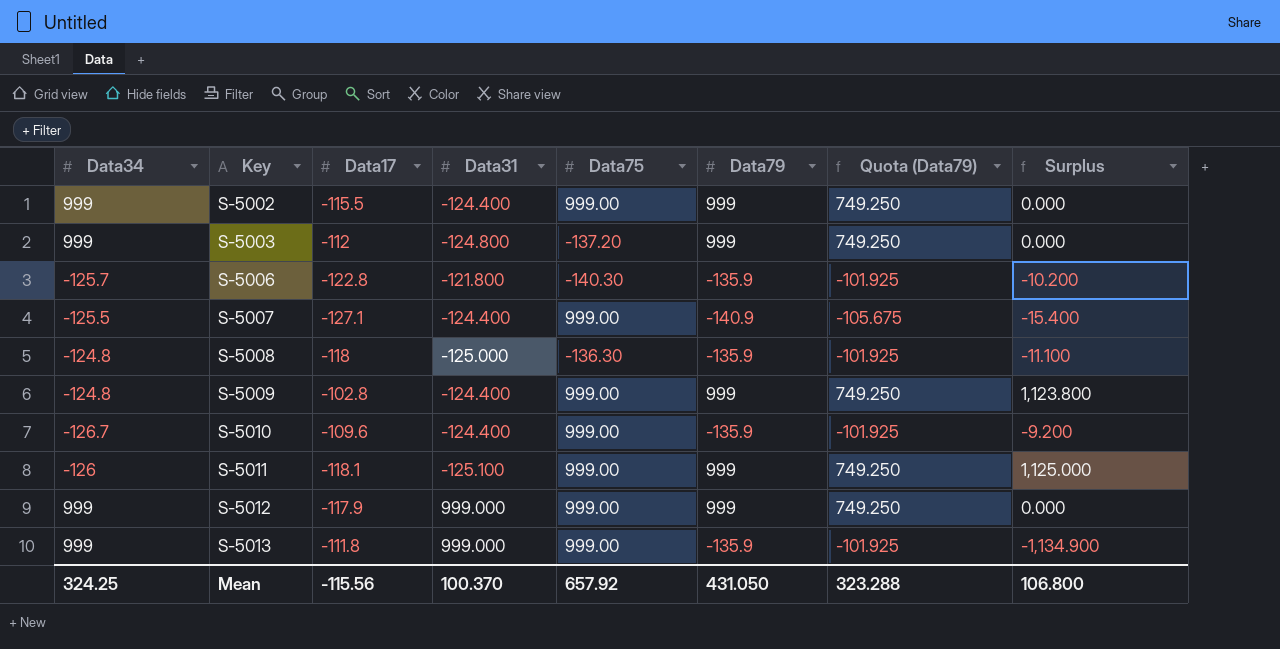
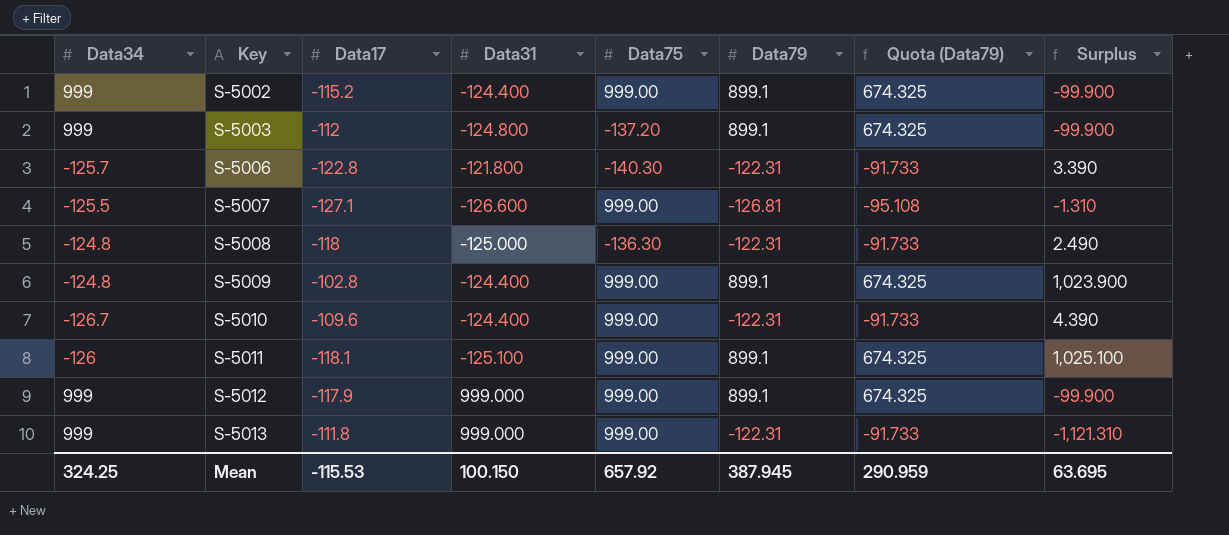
S-5002 | Data17: -115.5 -> -115.2
S-5002 | Data79: 999 -> 899.1
S-5002 | Quota (Data79): 749.250 -> 674.325
S-5002 | Surplus: 0.000 -> -99.900
S-5003 | Data79: 999 -> 899.1
S-5003 | Quota (Data79): 749.250 -> 674.325
S-5003 | Surplus: 0.000 -> -99.900
S-5006 | Data79: -135.9 -> -122.31
S-5006 | Quota (Data79): -101.925 -> -91.733
S-5006 | Surplus: -10.200 -> 3.390
S-5007 | Data31: -124.400 -> -126.600
S-5007 | Data79: -140.9 -> -126.81
S-5007 | Quota (Data79): -105.675 -> -95.108
S-5007 | Surplus: -15.400 -> -1.310
S-5008 | Data79: -135.9 -> -122.31
S-5008 | Quota (Data79): -101.925 -> -91.733
S-5008 | Surplus: -11.100 -> 2.490
S-5009 | Data79: 999 -> 899.1
S-5009 | Quota (Data79): 749.250 -> 674.325
S-5009 | Surplus: 1,123.800 -> 1,023.900
S-5010 | Data79: -135.9 -> -122.31
S-5010 | Quota (Data79): -101.925 -> -91.733
S-5010 | Surplus: -9.200 -> 4.390
S-5011 | Data79: 999 -> 899.1
S-5011 | Quota (Data79): 749.250 -> 674.325
S-5011 | Surplus: 1,125.000 -> 1,025.100
S-5012 | Data79: 999 -> 899.1
S-5012 | Quota (Data79): 749.250 -> 674.325
S-5012 | Surplus: 0.000 -> -99.900
S-5013 | Data79: -135.9 -> -122.31
S-5013 | Quota (Data79): -101.925 -> -91.733
S-5013 | Surplus: -1,134.900 -> -1,121.310
Mean | Data17: -115.56 -> -115.53
Mean | Data31: 100.370 -> 100.150
Mean | Data79: 431.050 -> 387.945
Mean | Quota (Data79): 323.288 -> 290.959
Mean | Surplus: 106.800 -> 63.695

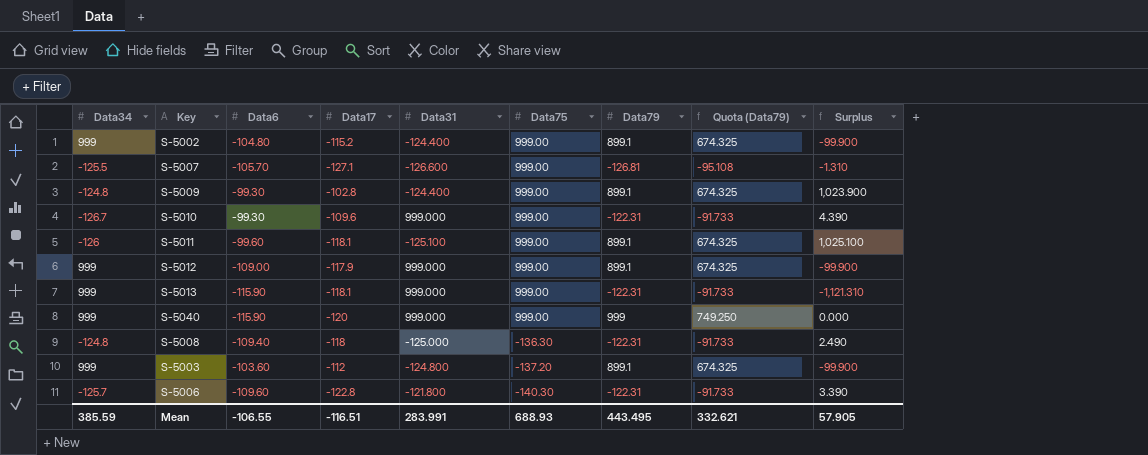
row order: Key ascending -> Data75 descending
column Data6 | position: none -> 3
S-5010 | Data31: -124.400 -> 999.000
S-5013 | Data17: -111.8 -> -118.1
row S-5040: none -> 999 | -115.90 | -120 | 999.000 | 999.00 | 999 | 749.250 | 0.000
Mean | Data34: 324.25 -> 385.59
Mean | Data17: -115.53 -> -116.51
Mean | Data31: 100.150 -> 283.991
Mean | Data75: 657.92 -> 688.93
Mean | Data79: 387.945 -> 443.495
Mean | Quota (Data79): 290.959 -> 332.621
Mean | Surplus: 63.695 -> 57.905

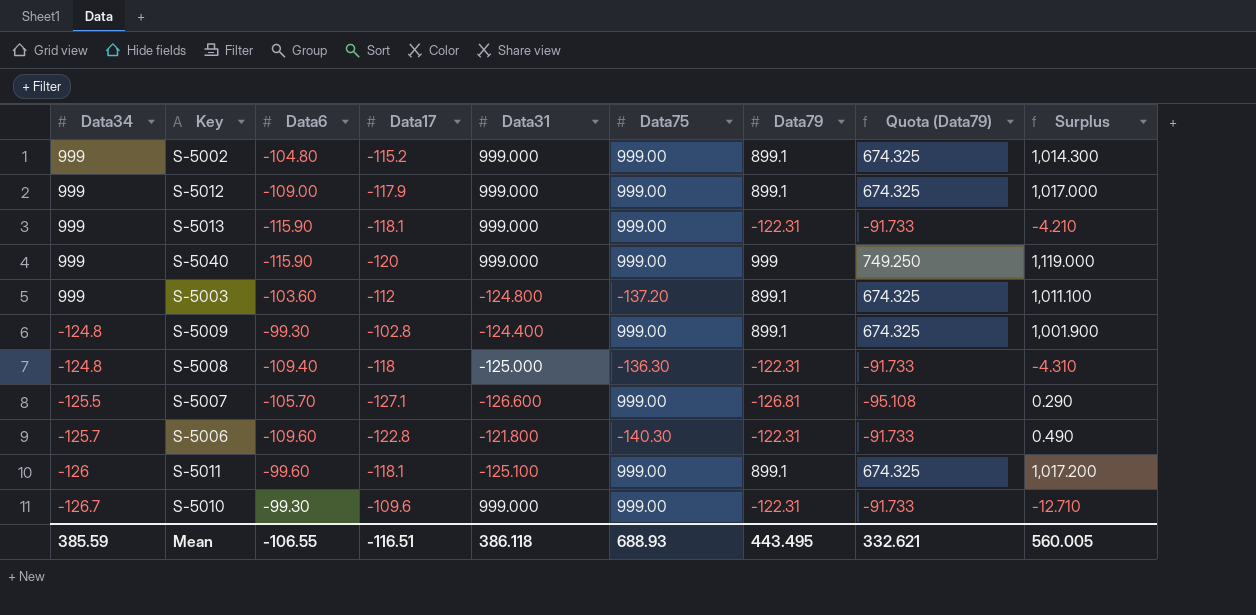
row order: Data75 descending -> Data34 descending
column Surplus | formula: [Data79] - [Data34] -> [Data79] - [Data17]
S-5002 | Data31: -124.400 -> 999.000
Mean | Data31: 283.991 -> 386.118
Mean | Surplus: 57.905 -> 560.005

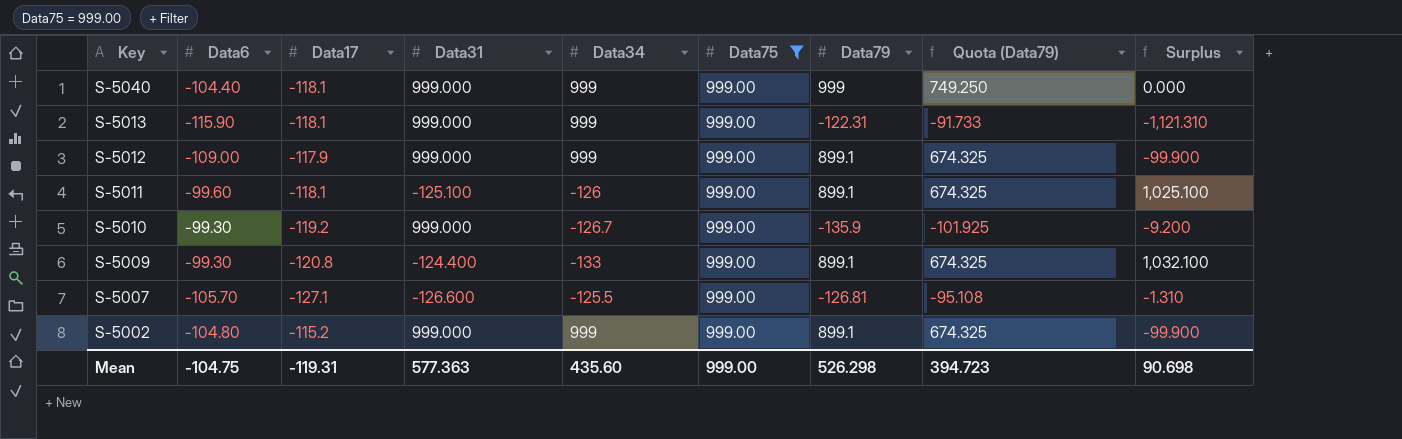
filter: none -> Data75 = 999.00
row order: Data34 descending -> Key descending
column Data34 | position: 1 -> 5
column Surplus | formula: [Data79] - [Data17] -> [Data79] - [Data34]
S-5040 | Data6: -115.90 -> -104.40
S-5040 | Data17: -120 -> -118.1
S-5010 | Data17: -109.6 -> -119.2
S-5010 | Data79: -122.31 -> -135.9
S-5010 | Quota (Data79): -91.733 -> -101.925
S-5009 | Data17: -102.8 -> -120.8
S-5009 | Data34: -124.8 -> -133
Mean | Data6: -106.55 -> -104.75
Mean | Data17: -116.51 -> -119.31
Mean | Data31: 386.118 -> 577.363
Mean | Data34: 385.59 -> 435.60
Mean | Data75: 688.93 -> 999.00
Mean | Data79: 443.495 -> 526.298
Mean | Quota (Data79): 332.621 -> 394.723
Mean | Surplus: 560.005 -> 90.698

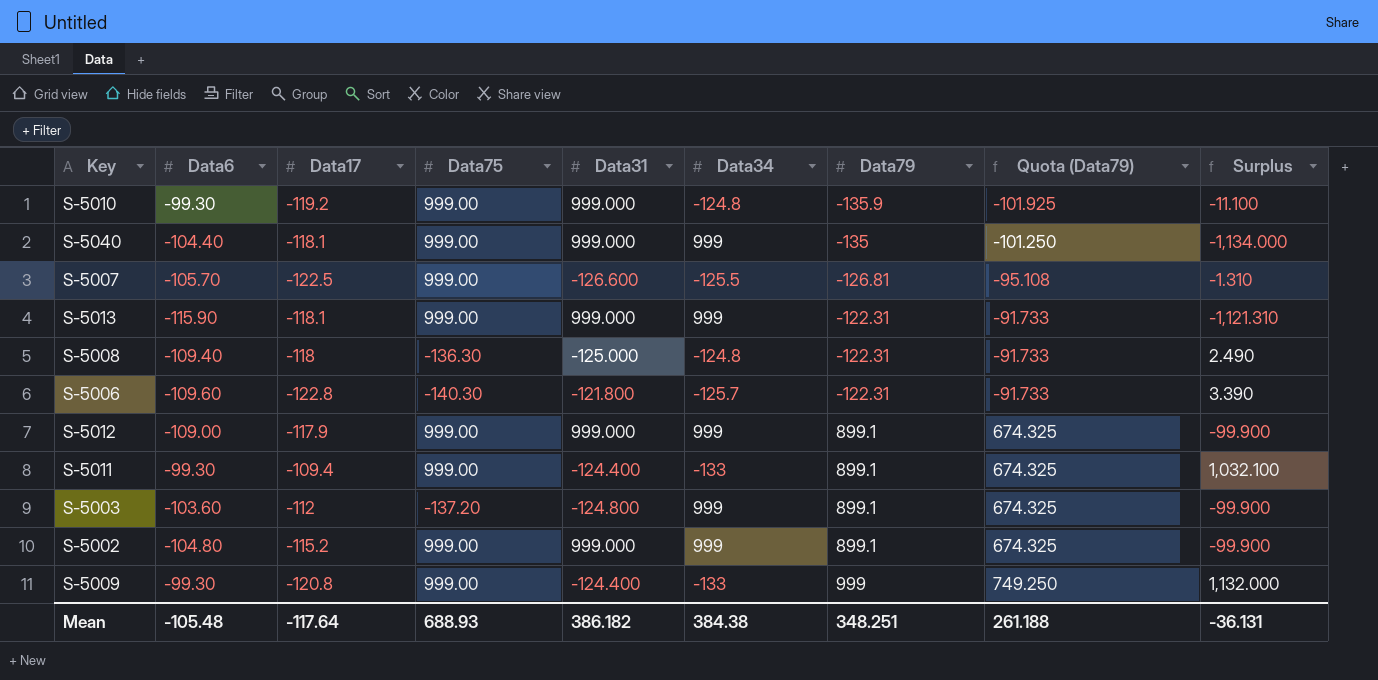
filter: Data75 = 999.00 -> none
row order: Key descending -> Data79 ascending
column Data75 | position: 6 -> 4
S-5010 | Data34: -126.7 -> -124.8
S-5010 | Surplus: -9.200 -> -11.100
S-5040 | Data79: 999 -> -135
S-5040 | Quota (Data79): 749.250 -> -101.250
S-5040 | Surplus: 0.000 -> -1,134.000
S-5007 | Data17: -127.1 -> -122.5
S-5011 | Data6: -99.60 -> -99.30
S-5011 | Data17: -118.1 -> -109.4
S-5011 | Data31: -125.100 -> -124.400
S-5011 | Data34: -126 -> -133
S-5011 | Surplus: 1,025.100 -> 1,032.100
S-5009 | Data79: 899.1 -> 999
S-5009 | Quota (Data79): 674.325 -> 749.250
S-5009 | Surplus: 1,032.100 -> 1,132.000
Mean | Data6: -104.75 -> -105.48
Mean | Data17: -119.31 -> -117.64
Mean | Data75: 999.00 -> 688.93
Mean | Data31: 577.363 -> 386.182
Mean | Data34: 435.60 -> 384.38
Mean | Data79: 526.298 -> 348.251
Mean | Quota (Data79): 394.723 -> 261.188
Mean | Surplus: 90.698 -> -36.131

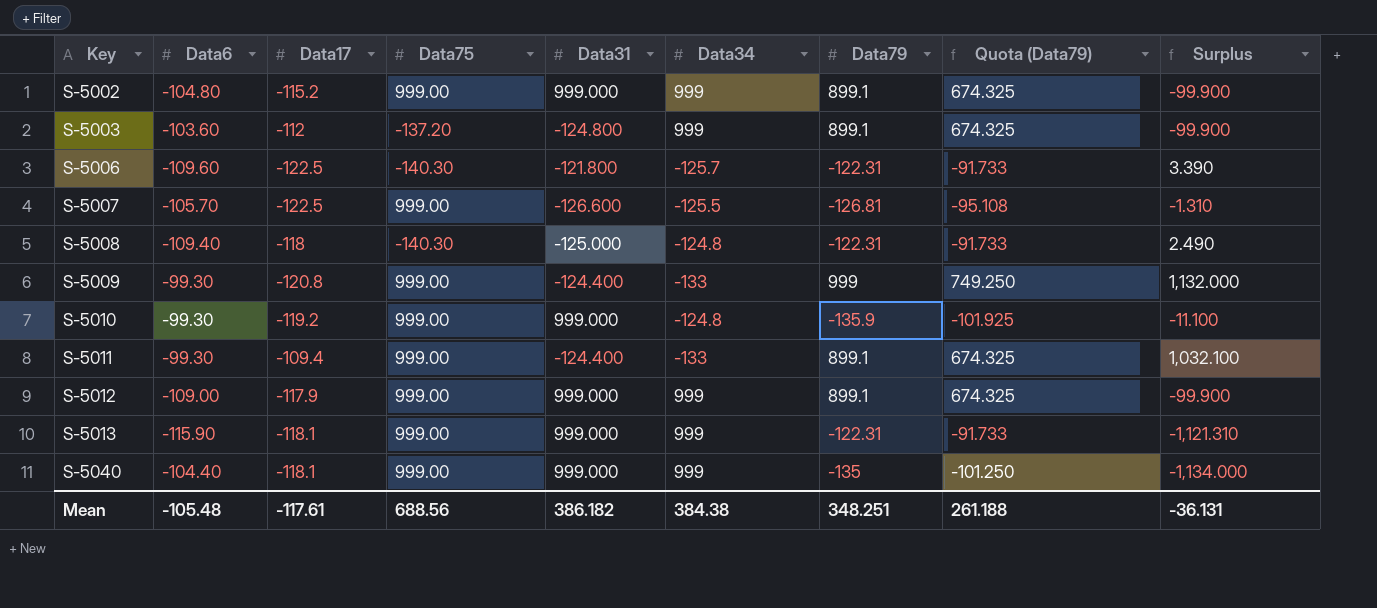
row order: Data79 ascending -> Key ascending
S-5006 | Data17: -122.8 -> -122.5
S-5008 | Data75: -136.30 -> -140.30
Mean | Data17: -117.64 -> -117.61
Mean | Data75: 688.93 -> 688.56

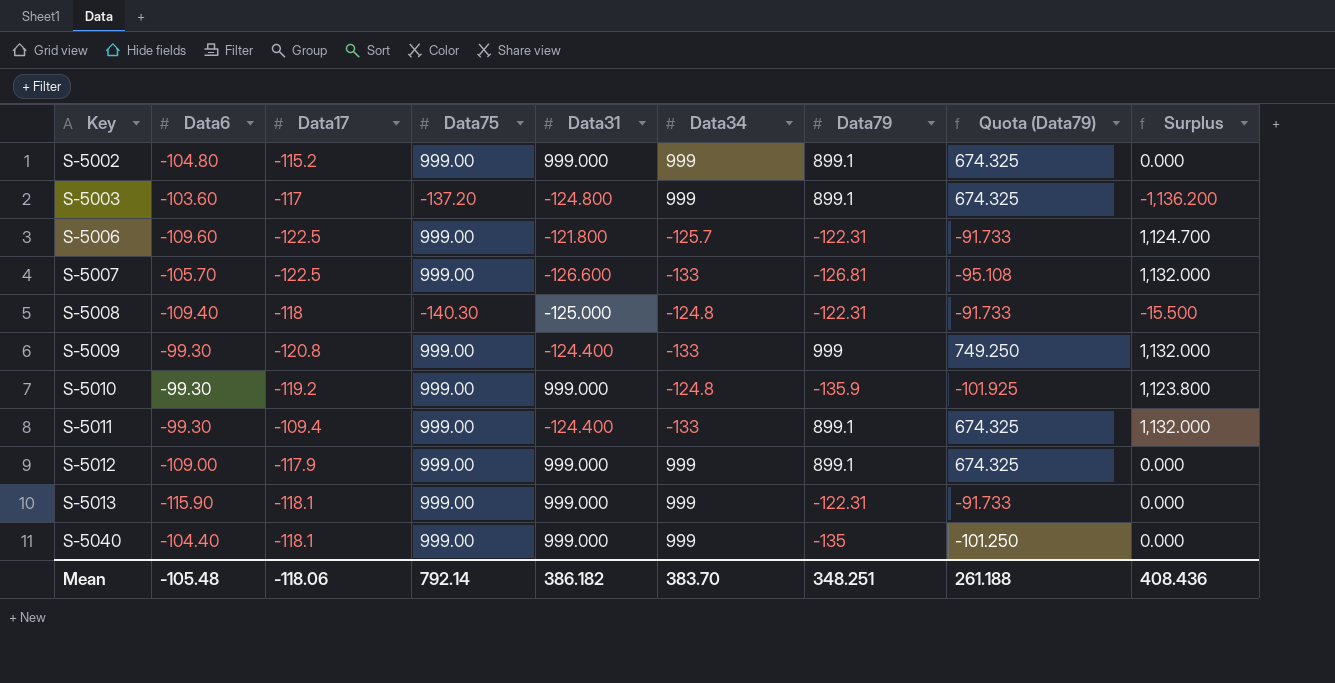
column Surplus | formula: [Data79] - [Data34] -> [Data75] - [Data34]
S-5003 | Data17: -112 -> -117
S-5006 | Data75: -140.30 -> 999.00
S-5007 | Data34: -125.5 -> -133
Mean | Data17: -117.61 -> -118.06
Mean | Data75: 688.56 -> 792.14
Mean | Data34: 384.38 -> 383.70
Mean | Surplus: -36.131 -> 408.436

